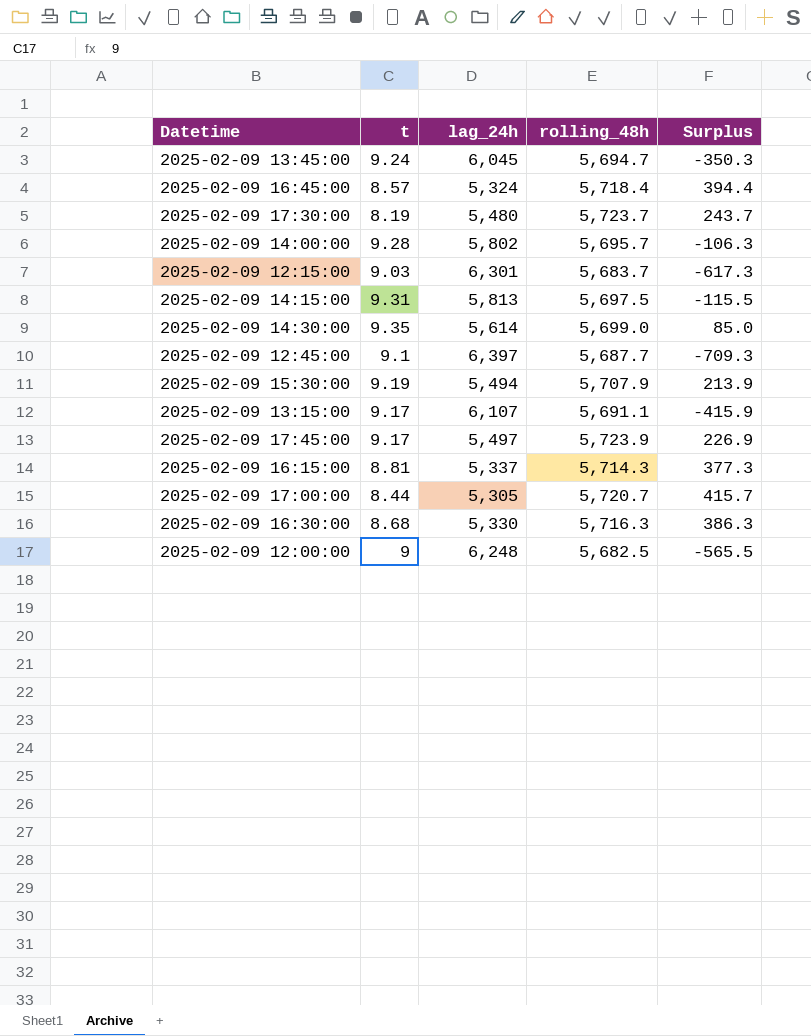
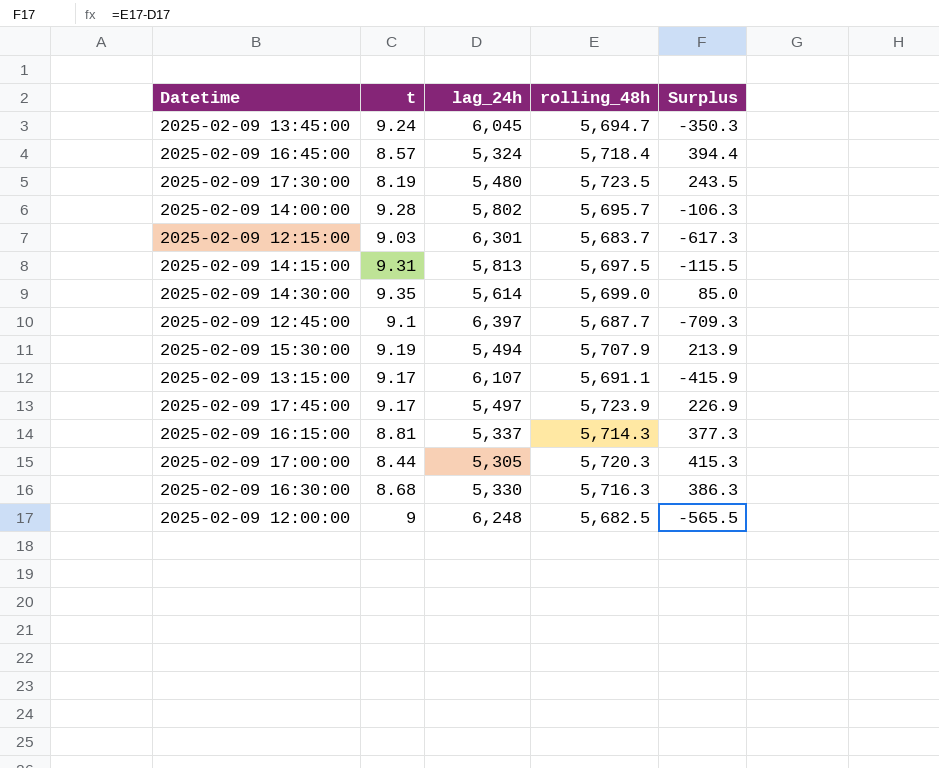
2025-02-09 17:30:00 | rolling_48h: 5,723.7 -> 5,723.5
2025-02-09 17:30:00 | Surplus: 243.7 -> 243.5
2025-02-09 17:00:00 | rolling_48h: 5,720.7 -> 5,720.3
2025-02-09 17:00:00 | Surplus: 415.7 -> 415.3

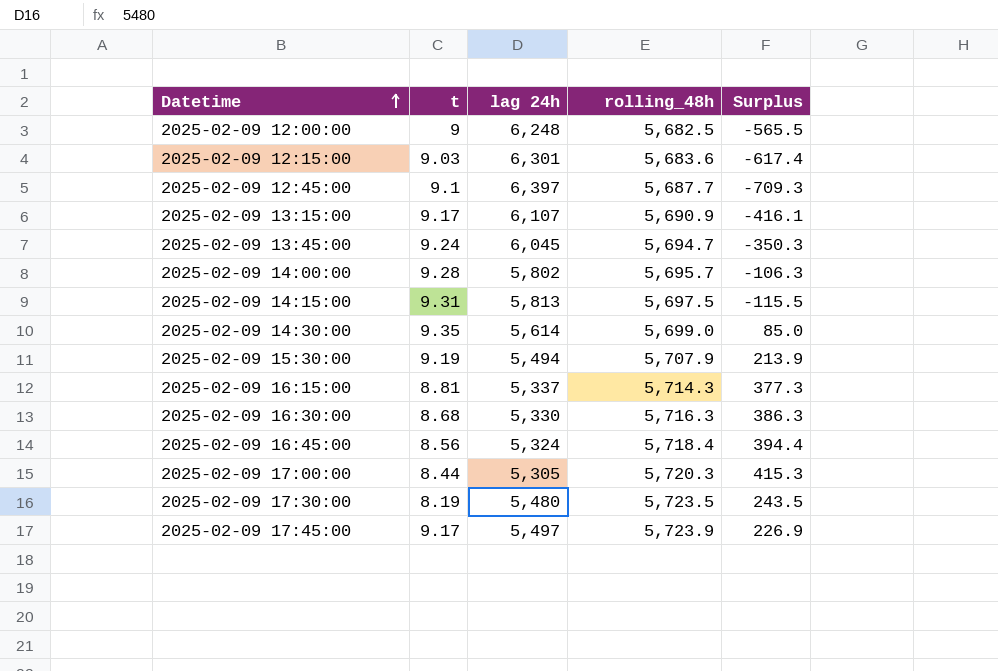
row order: none -> Datetime ascending
column name: lag_24h -> lag 24h
2025-02-09 12:15:00 | rolling_48h: 5,683.7 -> 5,683.6
2025-02-09 12:15:00 | Surplus: -617.3 -> -617.4
2025-02-09 13:15:00 | rolling_48h: 5,691.1 -> 5,690.9
2025-02-09 13:15:00 | Surplus: -415.9 -> -416.1
2025-02-09 16:45:00 | t: 8.57 -> 8.56

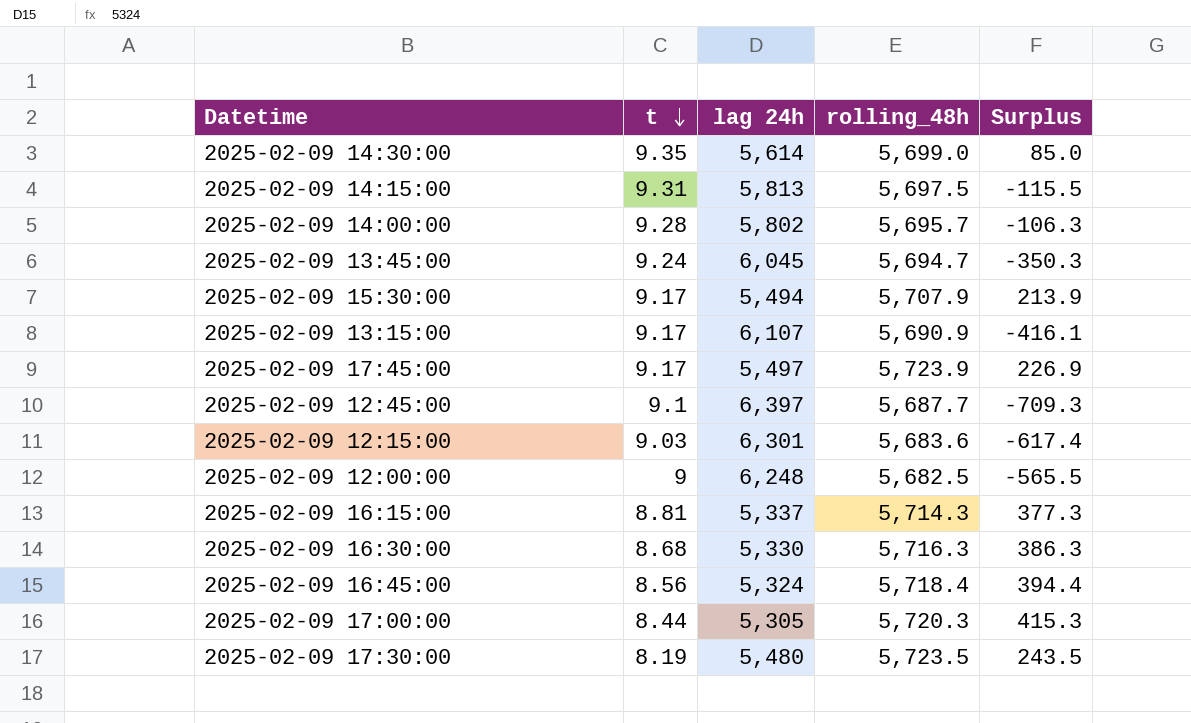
row order: Datetime ascending -> t descending
2025-02-09 15:30:00 | t: 9.19 -> 9.17

